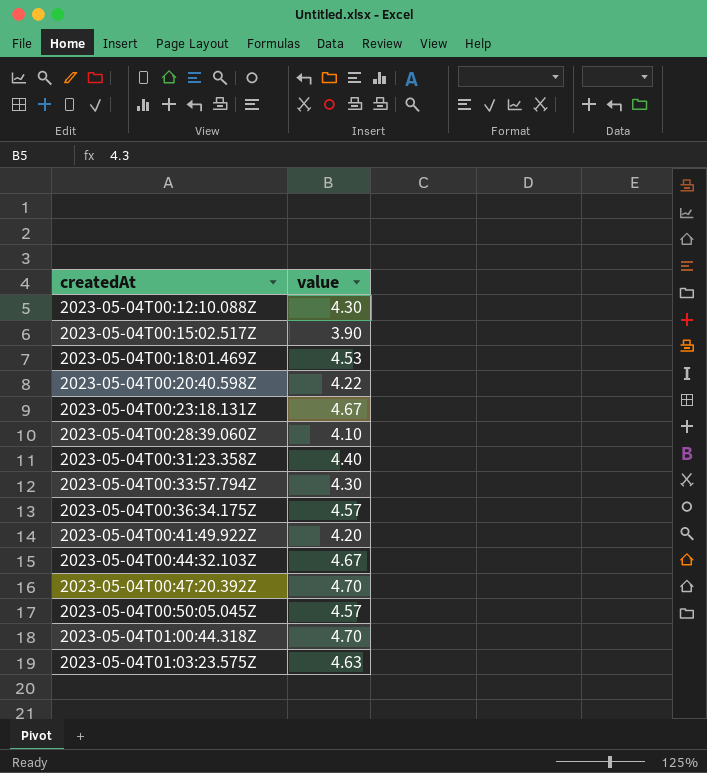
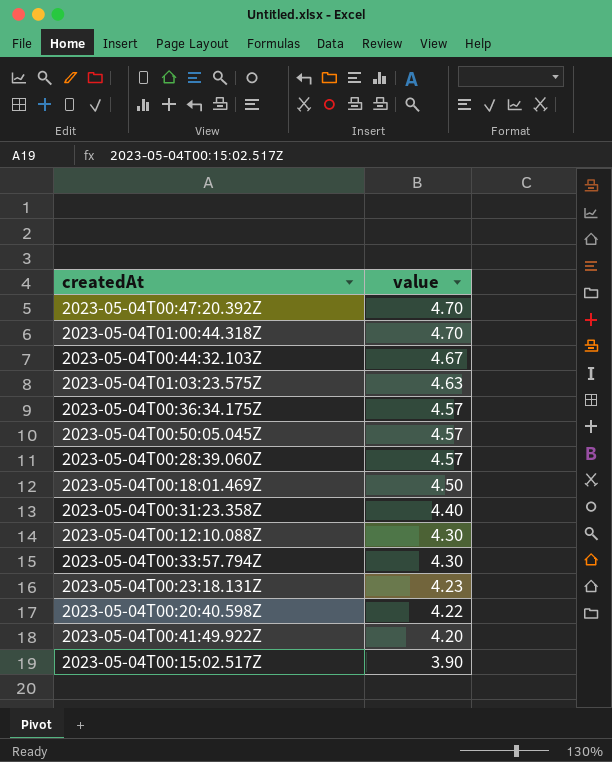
row order: createdAt ascending -> value descending
2023-05-04T00:28:39.060Z | value: 4.10 -> 4.57
2023-05-04T00:18:01.469Z | value: 4.53 -> 4.50
2023-05-04T00:23:18.131Z | value: 4.67 -> 4.23

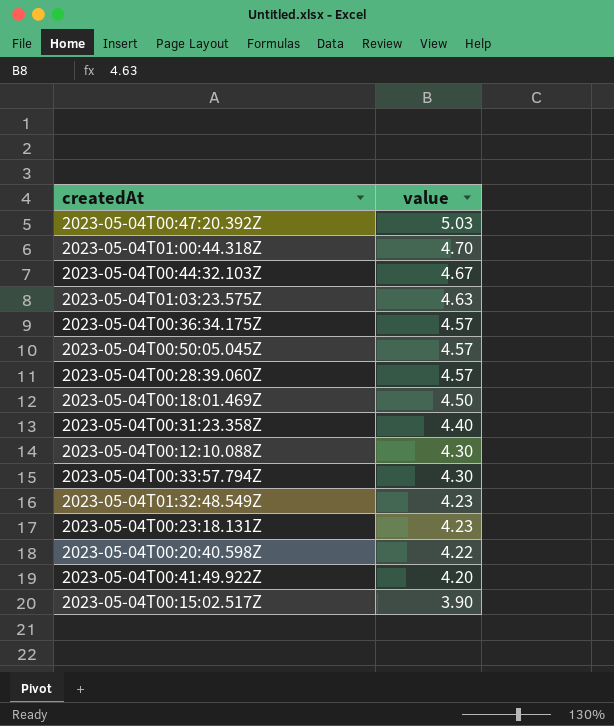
2023-05-04T00:47:20.392Z | value: 4.70 -> 5.03
row 2023-05-04T01:32:48.549Z: none -> 4.23

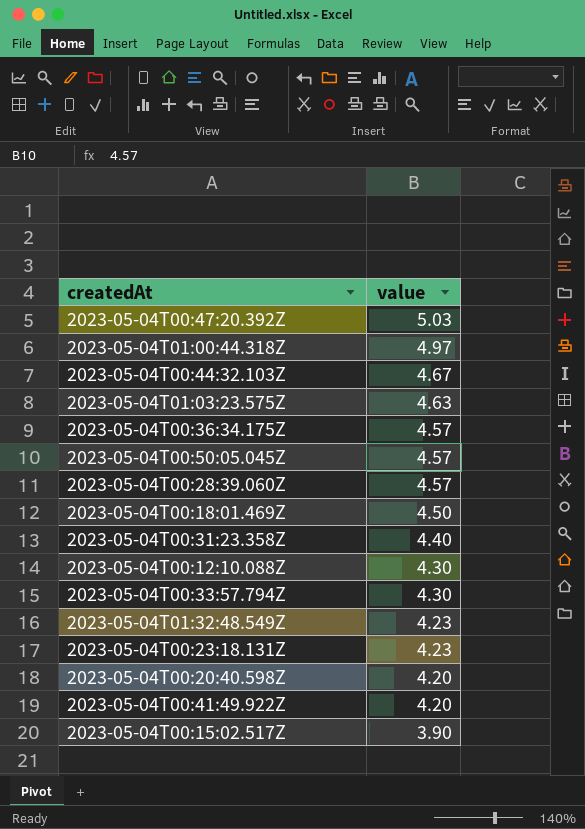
2023-05-04T01:00:44.318Z | value: 4.70 -> 4.97
2023-05-04T00:20:40.598Z | value: 4.22 -> 4.20

